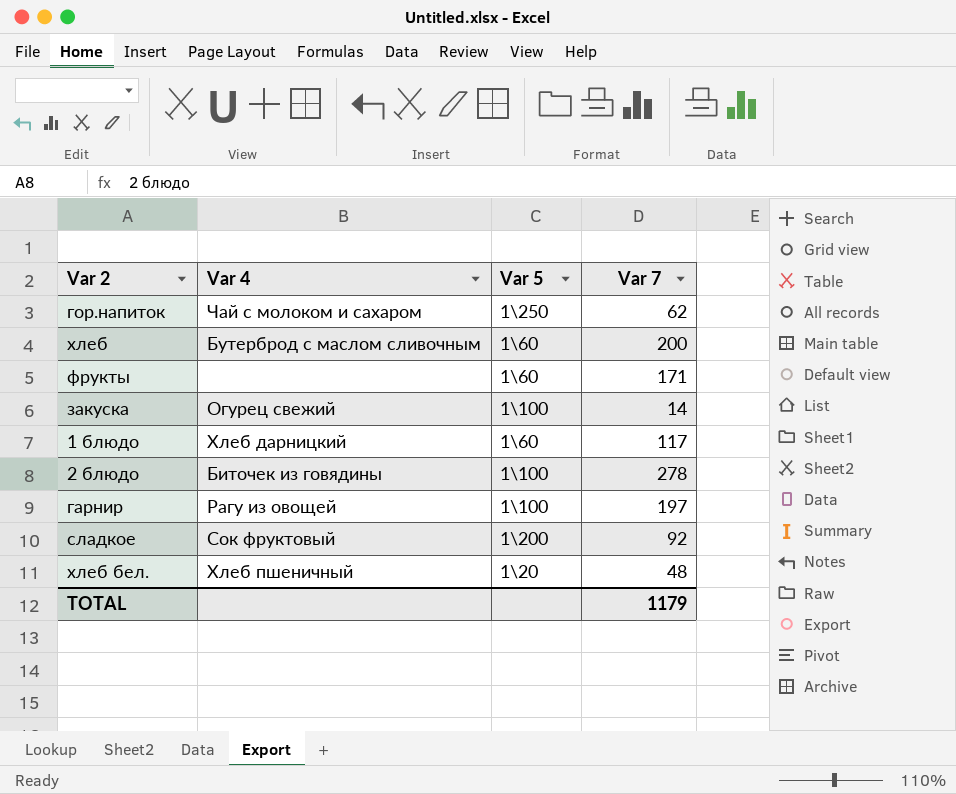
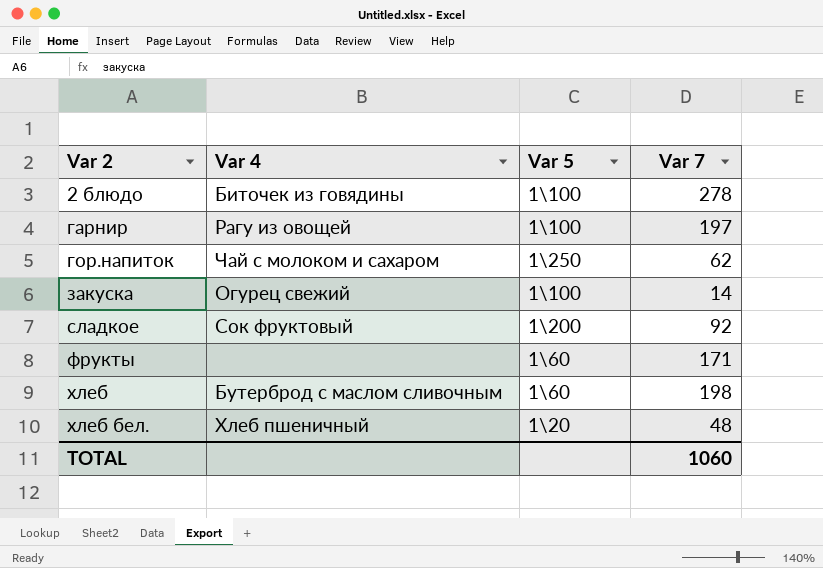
row order: none -> Var 2 ascending
row 1 блюдо: Хлеб дарницкий | 1\60 | 117 -> none
хлеб | Var 7: 200 -> 198
TOTAL | Var 7: 1179 -> 1060

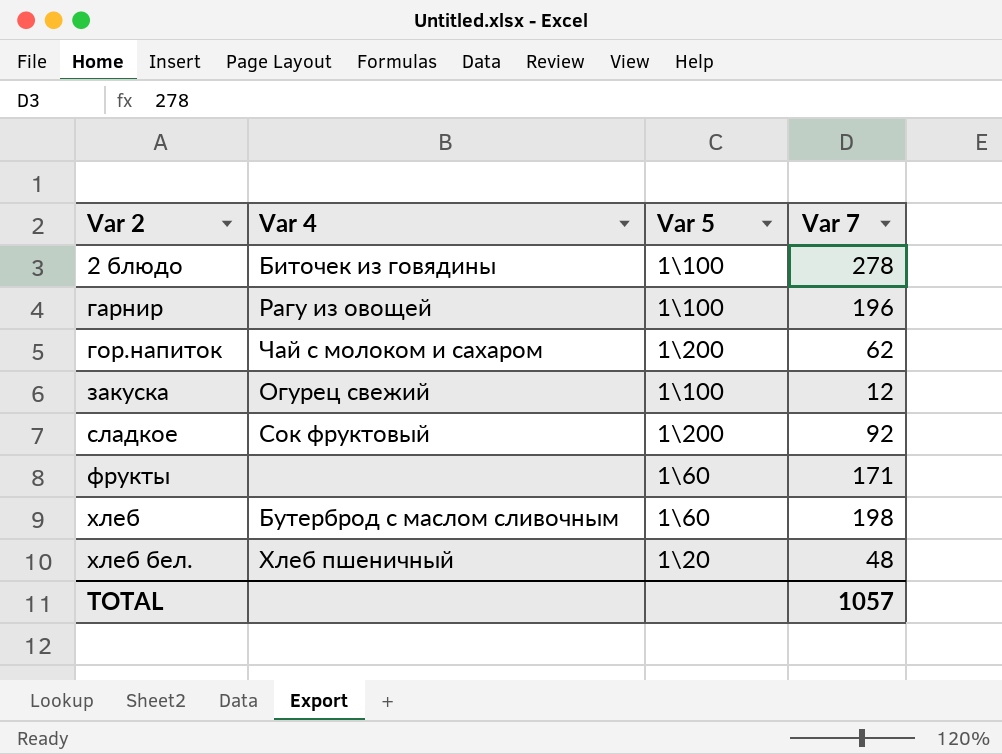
гарнир | Var 7: 197 -> 196
гор.напиток | Var 5: 1\250 -> 1\200
закуска | Var 7: 14 -> 12
TOTAL | Var 7: 1060 -> 1057

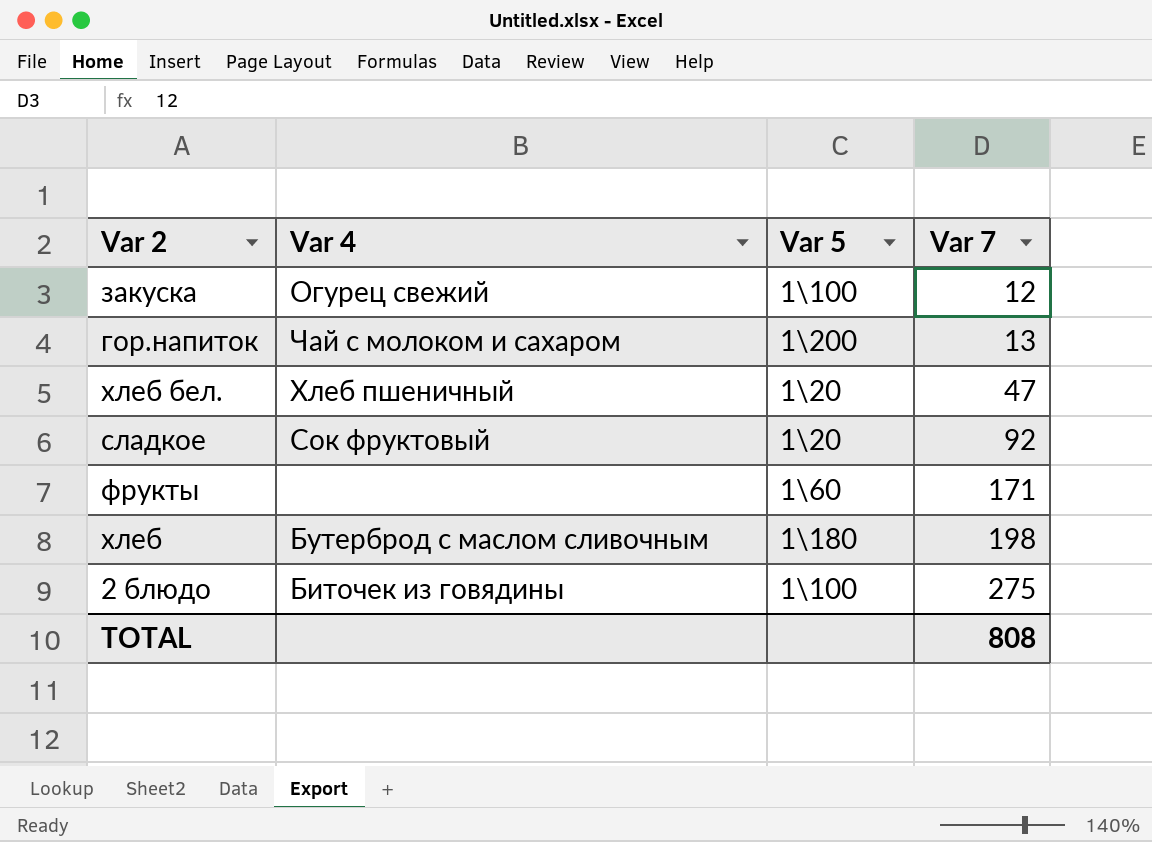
row order: Var 2 ascending -> Var 7 ascending
row гарнир: Рагу из овощей | 1\100 | 196 -> none
гор.напиток | Var 7: 62 -> 13
хлеб бел. | Var 7: 48 -> 47
сладкое | Var 5: 1\200 -> 1\20
хлеб | Var 5: 1\60 -> 1\180
2 блюдо | Var 7: 278 -> 275
TOTAL | Var 7: 1057 -> 808

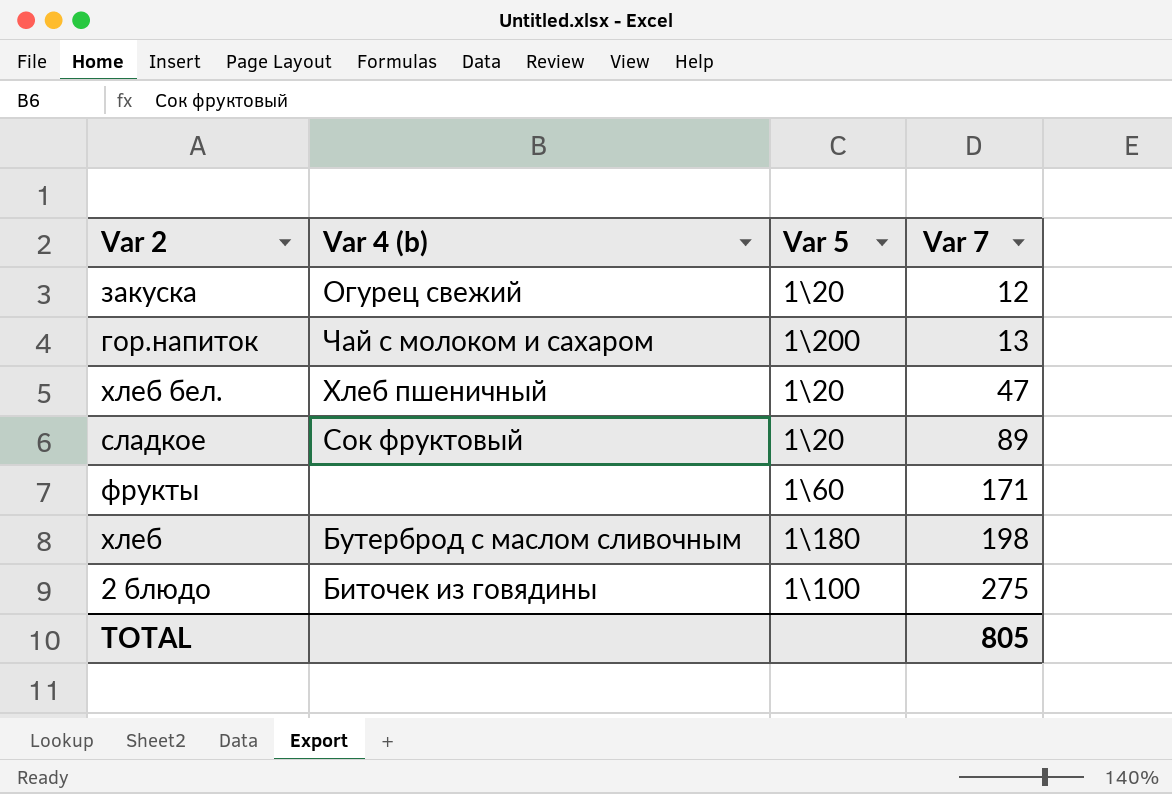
column name: Var 4 -> Var 4 (b)
закуска | Var 5: 1\100 -> 1\20
сладкое | Var 7: 92 -> 89
TOTAL | Var 7: 808 -> 805

